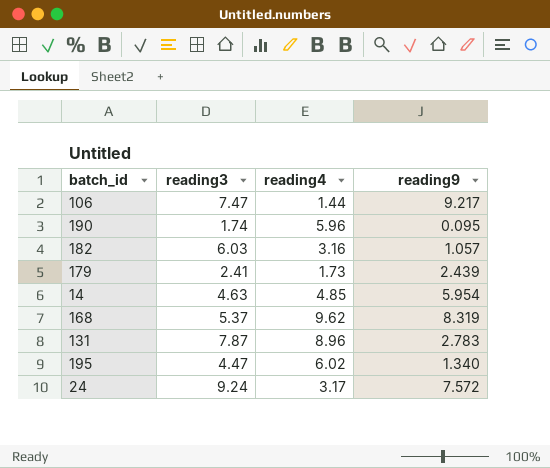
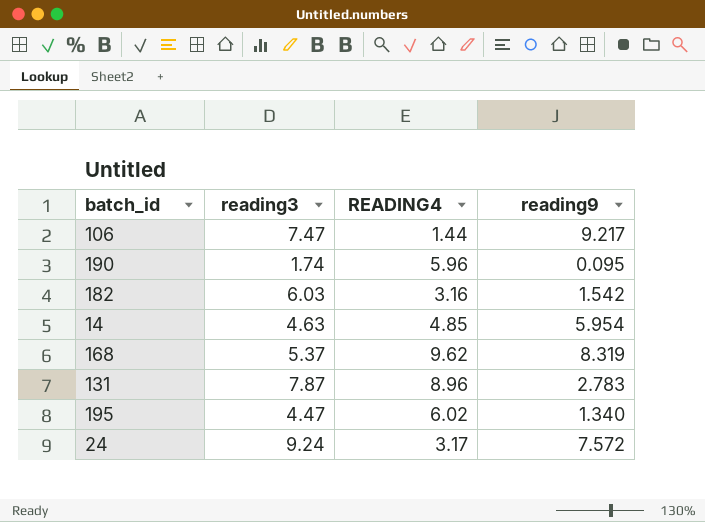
column name: reading4 -> READING4
row 179: 2.41 | 1.73 | 2.439 -> none
182 | reading9: 1.057 -> 1.542

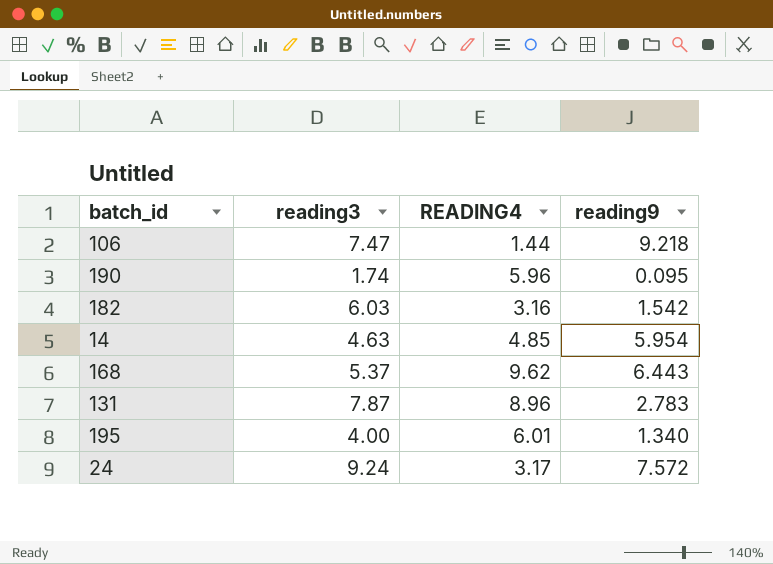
106 | reading9: 9.217 -> 9.218
168 | reading9: 8.319 -> 6.443
195 | reading3: 4.47 -> 4.00
195 | READING4: 6.02 -> 6.01

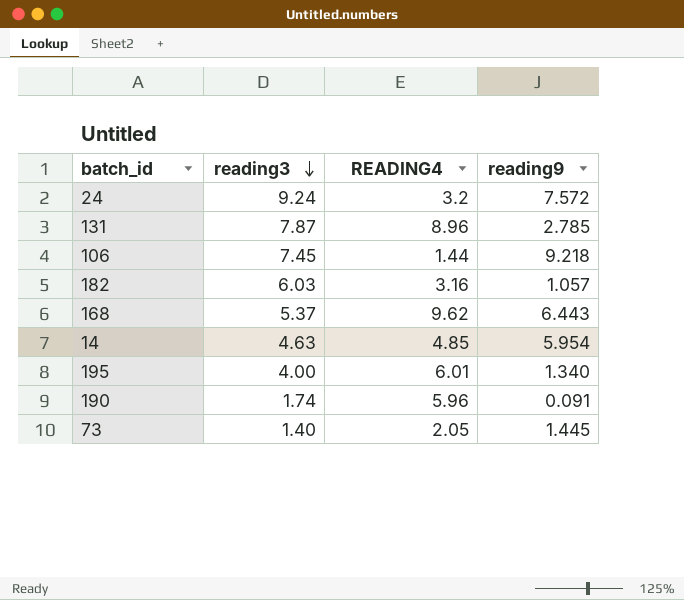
row order: none -> reading3 descending
24 | READING4: 3.17 -> 3.2
131 | reading9: 2.783 -> 2.785
106 | reading3: 7.47 -> 7.45
182 | reading9: 1.542 -> 1.057
190 | reading9: 0.095 -> 0.091
row 73: none -> 1.40 | 2.05 | 1.445

